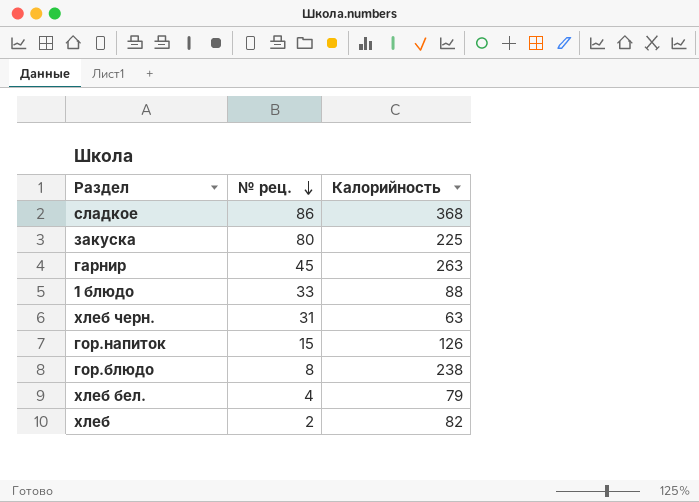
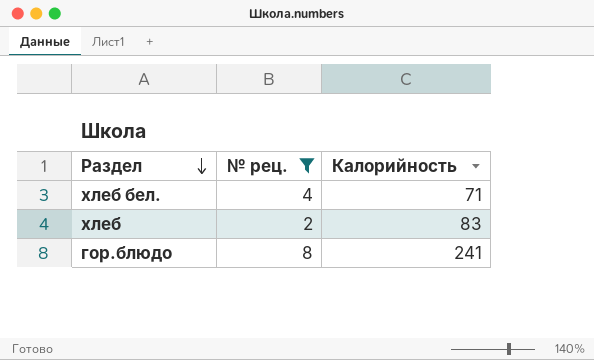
filter: none -> № рец. <= 8
row order: № рец. descending -> Раздел descending
хлеб бел. | Калорийность: 79 -> 71
хлеб | Калорийность: 82 -> 83
гор.блюдо | Калорийность: 238 -> 241

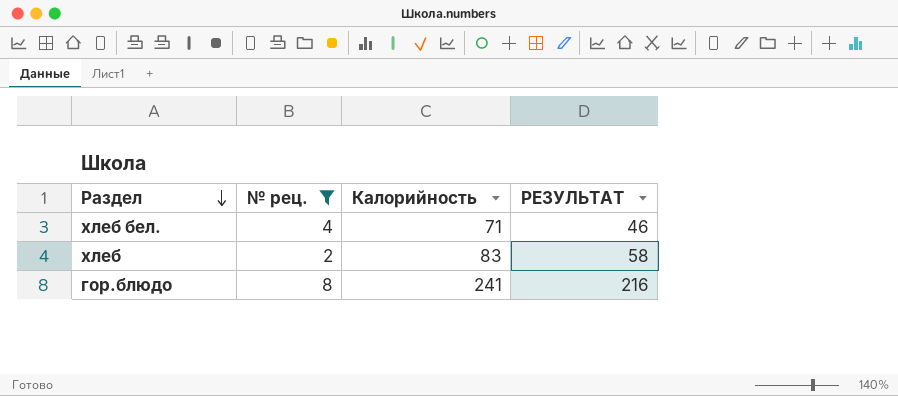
column РЕЗУЛЬТАТ | formula: none -> [Калорийность] - 25

